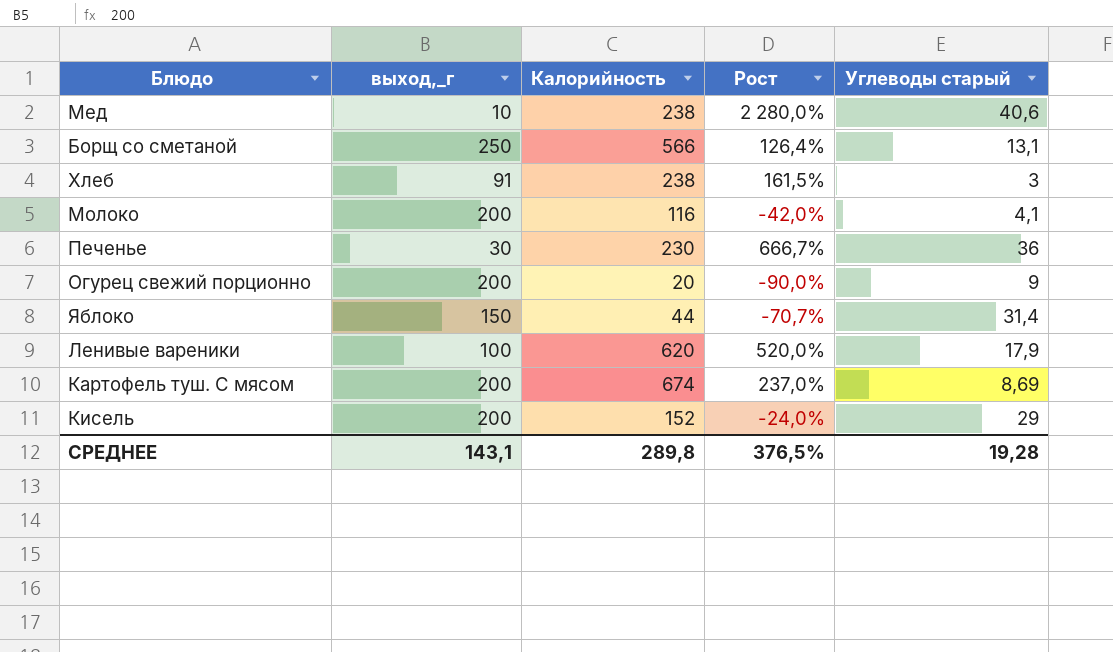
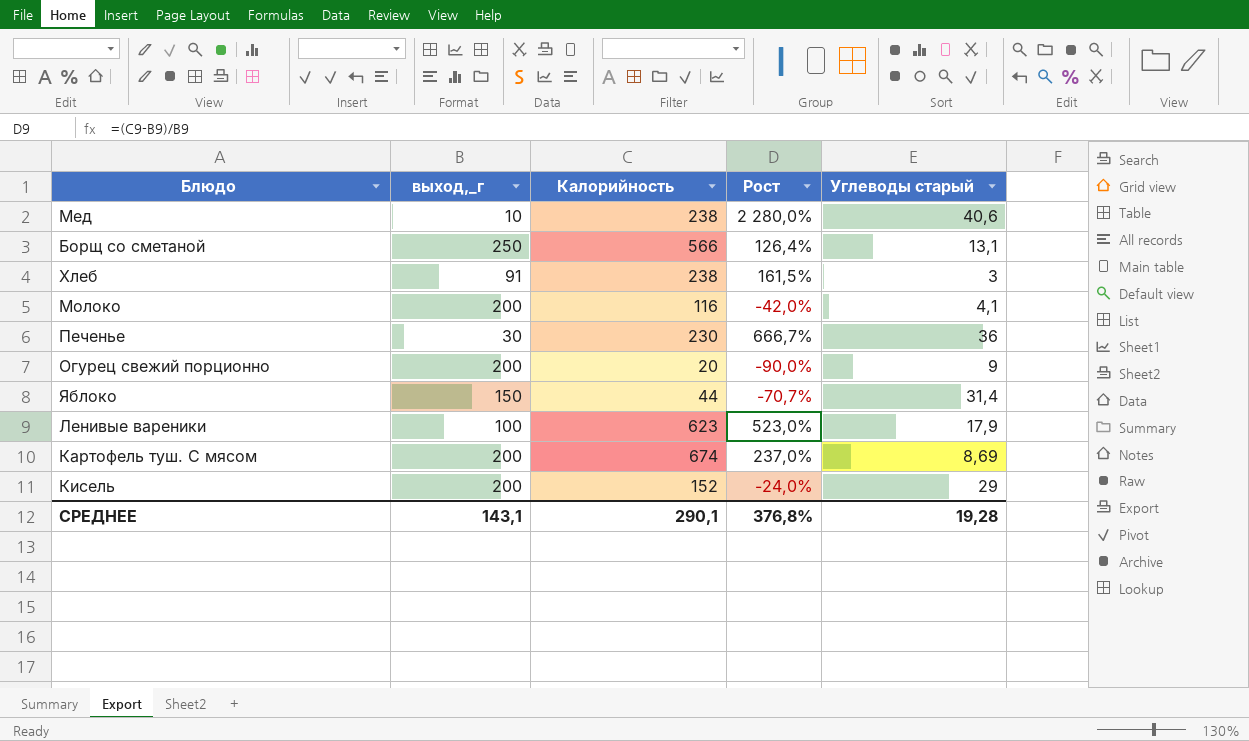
Ленивые вареники | Калорийность: 620 -> 623
Ленивые вареники | Рост: 520,0% -> 523,0%
СРЕДНЕЕ | Калорийность: 289,8 -> 290,1
СРЕДНЕЕ | Рост: 376,5% -> 376,8%

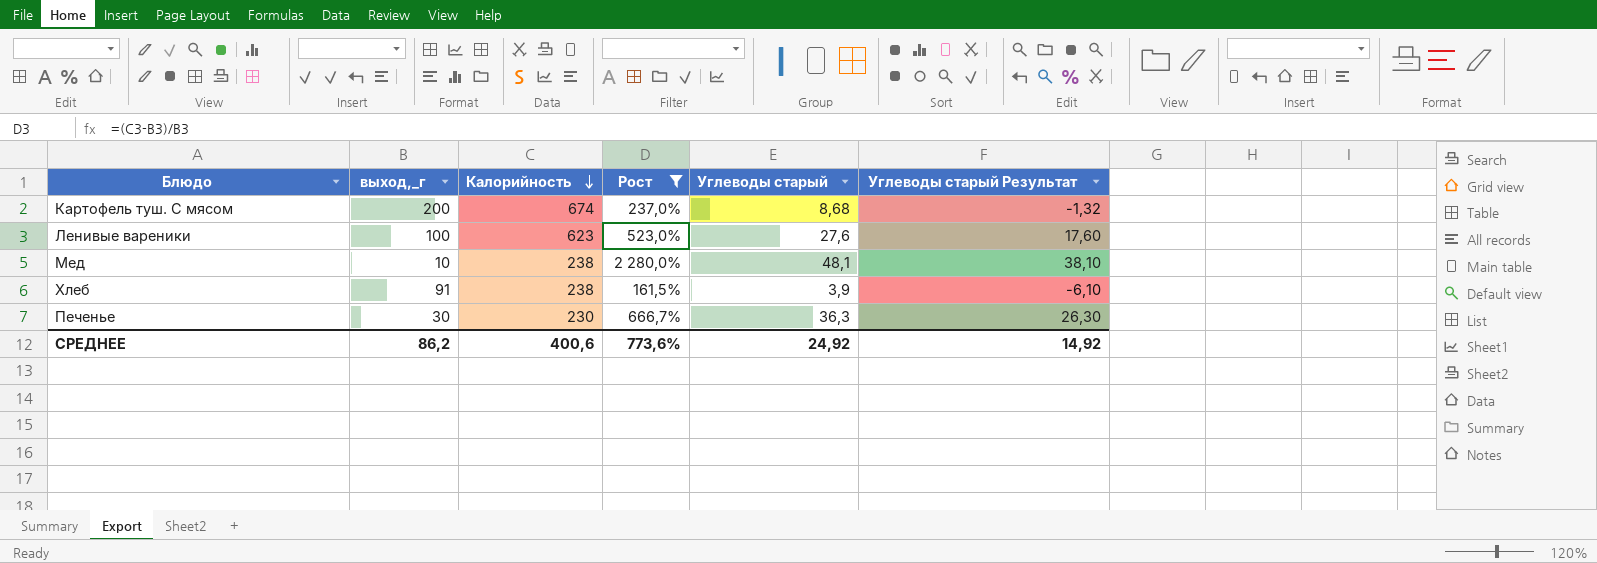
filter: none -> Рост >= 161,5%
row order: none -> Калорийность descending
column Углеводы старый Результат | formula: none -> [Углеводы старый] - 10
Картофель туш. С мясом | Углеводы старый: 8,69 -> 8,68
Ленивые вареники | Углеводы старый: 17,9 -> 27,6
Мед | Углеводы старый: 40,6 -> 48,1
Хлеб | Углеводы старый: 3 -> 3,9
Печенье | Углеводы старый: 36 -> 36,3
СРЕДНЕЕ | выход,_г: 143,1 -> 86,2
СРЕДНЕЕ | Калорийность: 290,1 -> 400,6
СРЕДНЕЕ | Рост: 376,8% -> 773,6%
СРЕДНЕЕ | Углеводы старый: 19,28 -> 24,92

